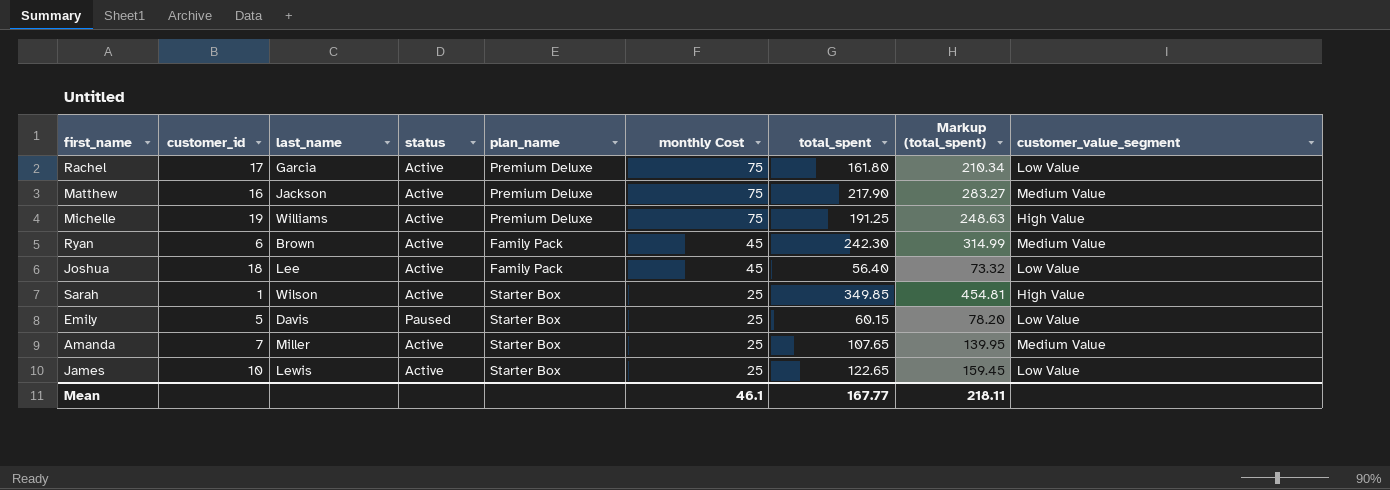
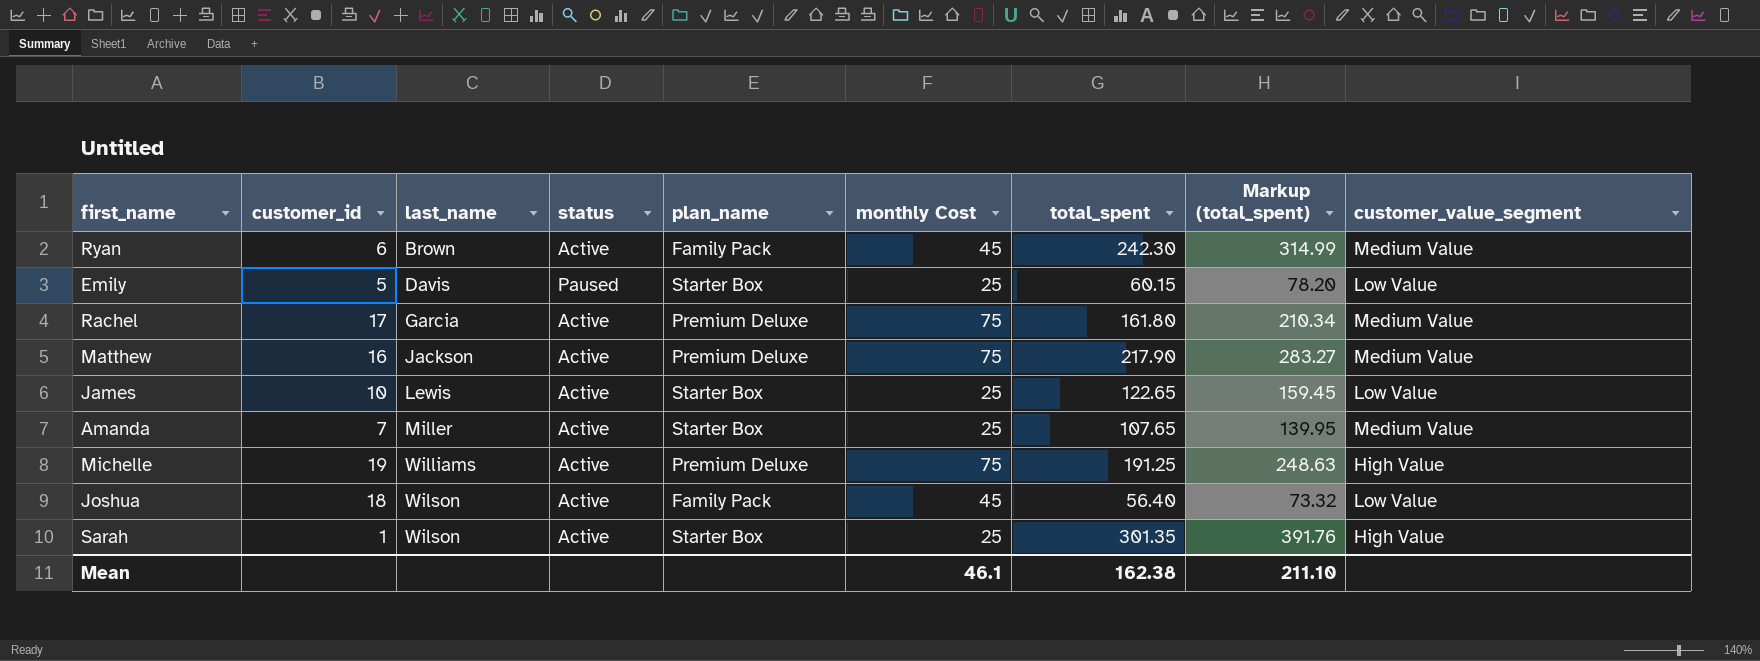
row order: monthly Cost descending -> last_name ascending
Rachel | customer_value_segment: Low Value -> Medium Value
Joshua | last_name: Lee -> Wilson
Sarah | total_spent: 349.85 -> 301.35
Sarah | Markup (total_spent): 454.81 -> 391.76
Mean | total_spent: 167.77 -> 162.38
Mean | Markup (total_spent): 218.11 -> 211.10

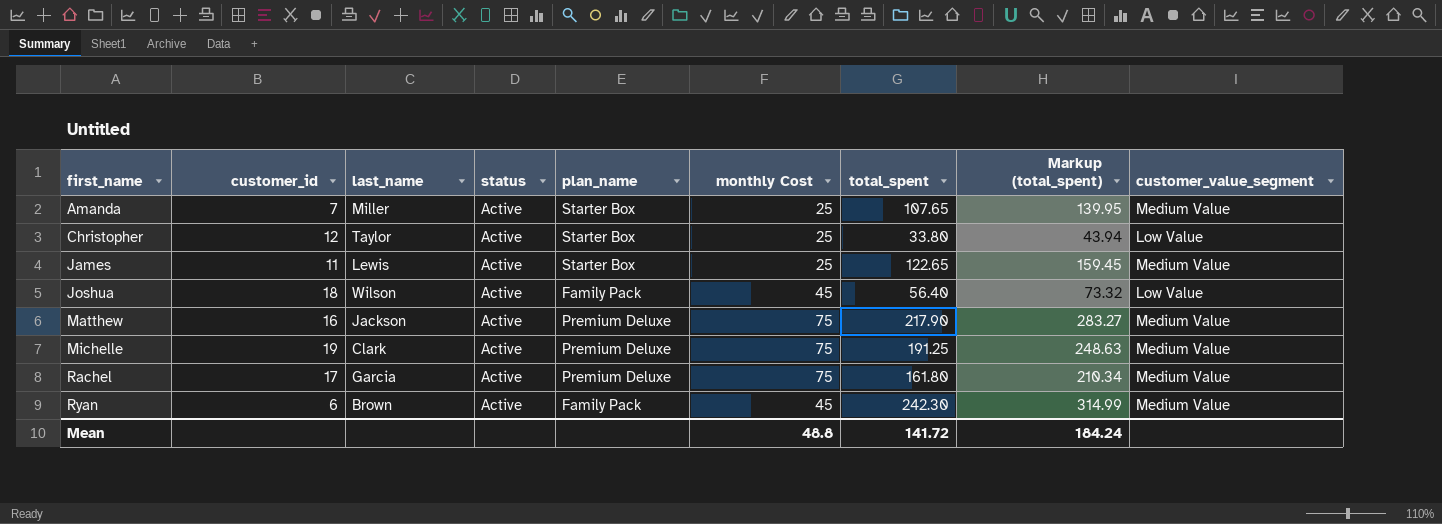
row order: last_name ascending -> first_name ascending
row Emily: 5 | Davis | Paused | Starter Box | 25 | 60.15 | 78.20 | Low Value -> none
row Sarah: 1 | Wilson | Active | Starter Box | 25 | 301.35 | 391.76 | High Value -> none
row Christopher: none -> 12 | Taylor | Active | Starter Box | 25 | 33.80 | 43.94 | Low Value
James | customer_id: 10 -> 11
James | customer_value_segment: Low Value -> Medium Value
Michelle | last_name: Williams -> Clark
Michelle | customer_value_segment: High Value -> Medium Value
Mean | monthly Cost: 46.1 -> 48.8
Mean | total_spent: 162.38 -> 141.72
Mean | Markup (total_spent): 211.10 -> 184.24

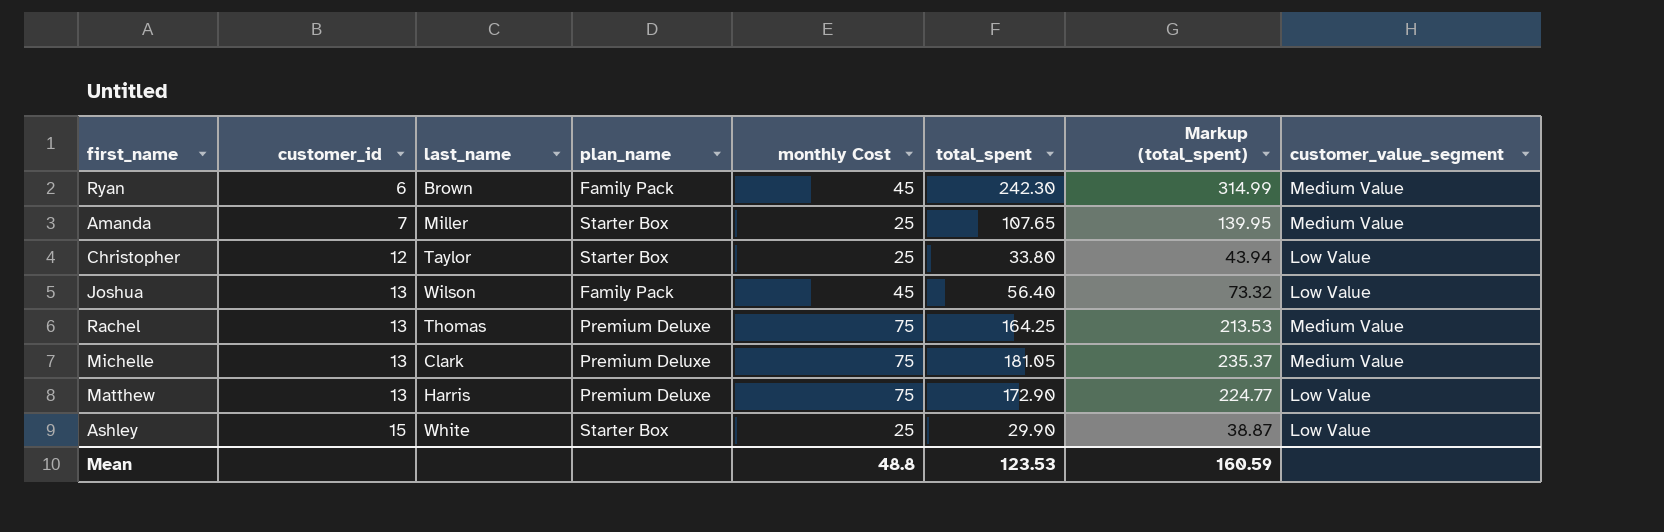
row order: first_name ascending -> customer_id ascending
column status | position: 4 -> none
row James: 11 | Lewis | Active | Starter Box | 25 | 122.65 | 159.45 | Medium Value -> none
Joshua | customer_id: 18 -> 13
Rachel | customer_id: 17 -> 13
Rachel | last_name: Garcia -> Thomas
Rachel | total_spent: 161.80 -> 164.25
Rachel | Markup (total_spent): 210.34 -> 213.53
Michelle | customer_id: 19 -> 13
Michelle | total_spent: 191.25 -> 181.05
Michelle | Markup (total_spent): 248.63 -> 235.37
Matthew | customer_id: 16 -> 13
Matthew | last_name: Jackson -> Harris
Matthew | total_spent: 217.90 -> 172.90
Matthew | Markup (total_spent): 283.27 -> 224.77
Matthew | customer_value_segment: Medium Value -> Low Value
row Ashley: none -> 15 | White | Starter Box | 25 | 29.90 | 38.87 | Low Value
Mean | total_spent: 141.72 -> 123.53
Mean | Markup (total_spent): 184.24 -> 160.59

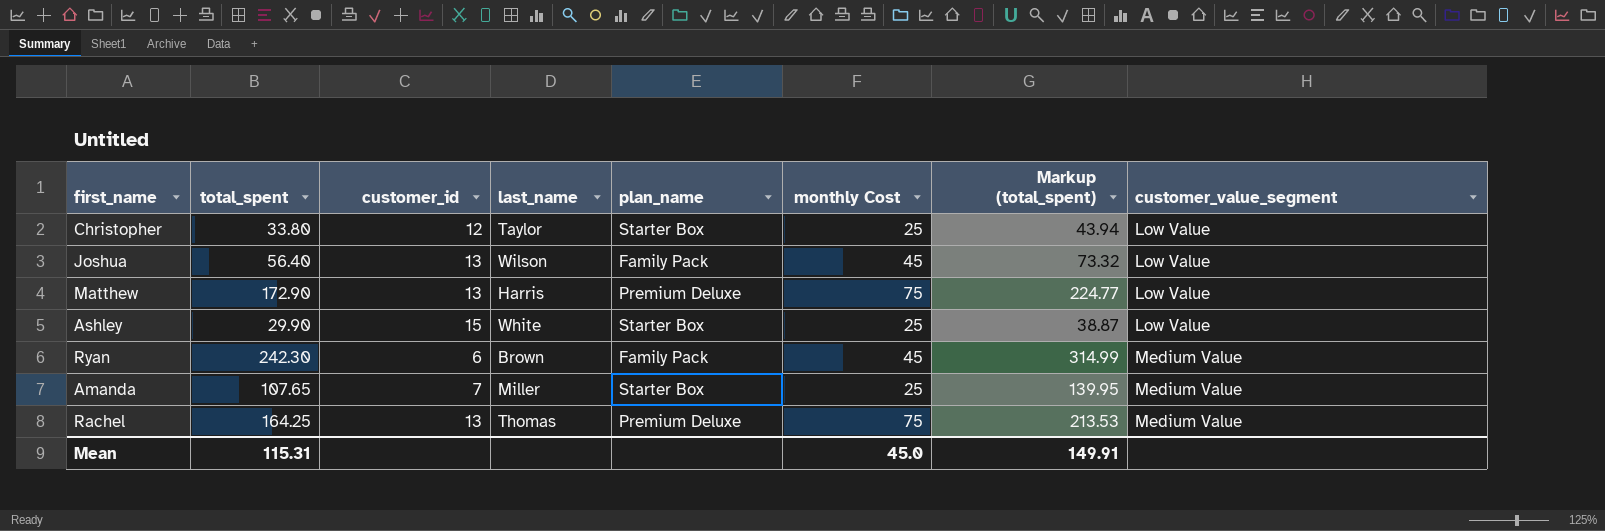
row order: customer_id ascending -> customer_value_segment ascending
column total_spent | position: 6 -> 2
row Michelle: 13 | Clark | Premium Deluxe | 75 | 181.05 | 235.37 | Medium Value -> none
Mean | total_spent: 123.53 -> 115.31
Mean | monthly Cost: 48.8 -> 45.0
Mean | Markup (total_spent): 160.59 -> 149.91

